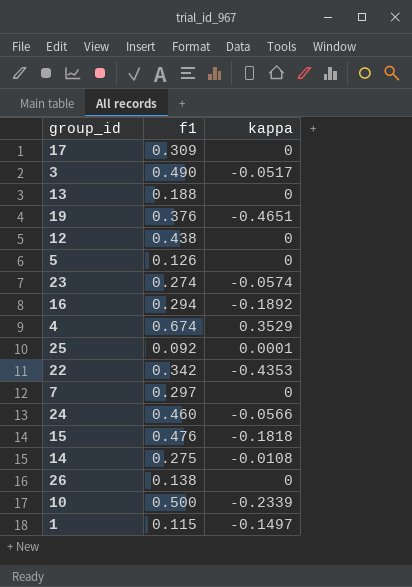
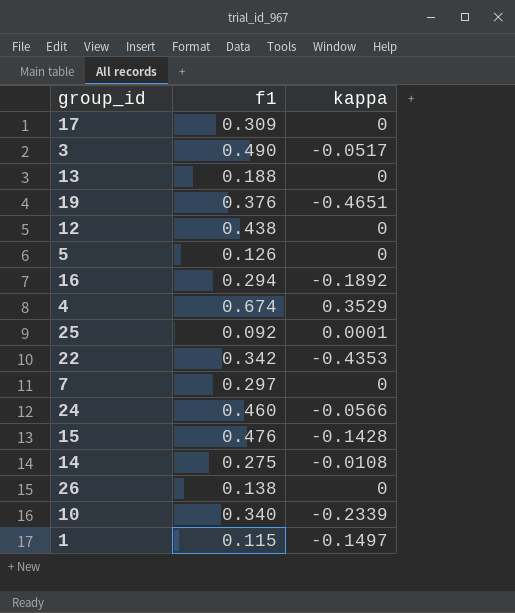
row 23: 0.274 | -0.0574 -> none
15 | kappa: -0.1818 -> -0.1428
10 | f1: 0.500 -> 0.340

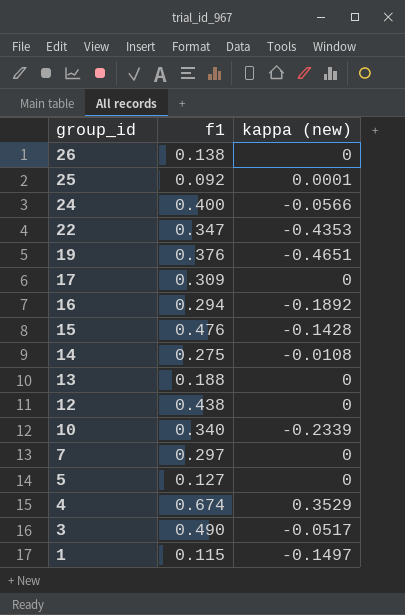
row order: none -> group_id descending
column name: kappa -> kappa (new)
24 | f1: 0.460 -> 0.400
22 | f1: 0.342 -> 0.347
5 | f1: 0.126 -> 0.127

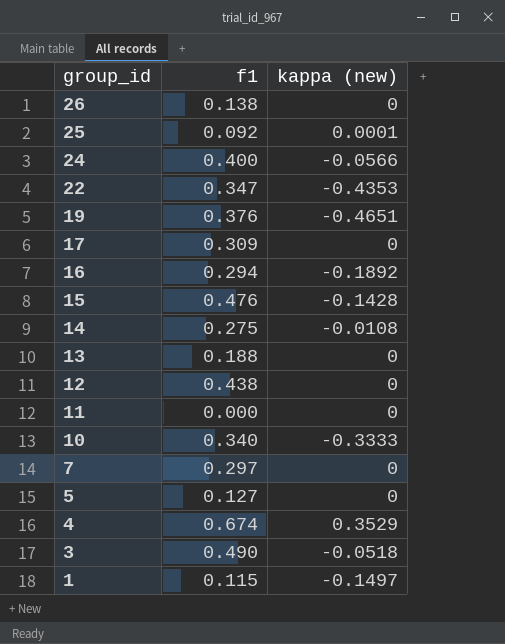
row 11: none -> 0.000 | 0
10 | kappa (new): -0.2339 -> -0.3333
3 | kappa (new): -0.0517 -> -0.0518

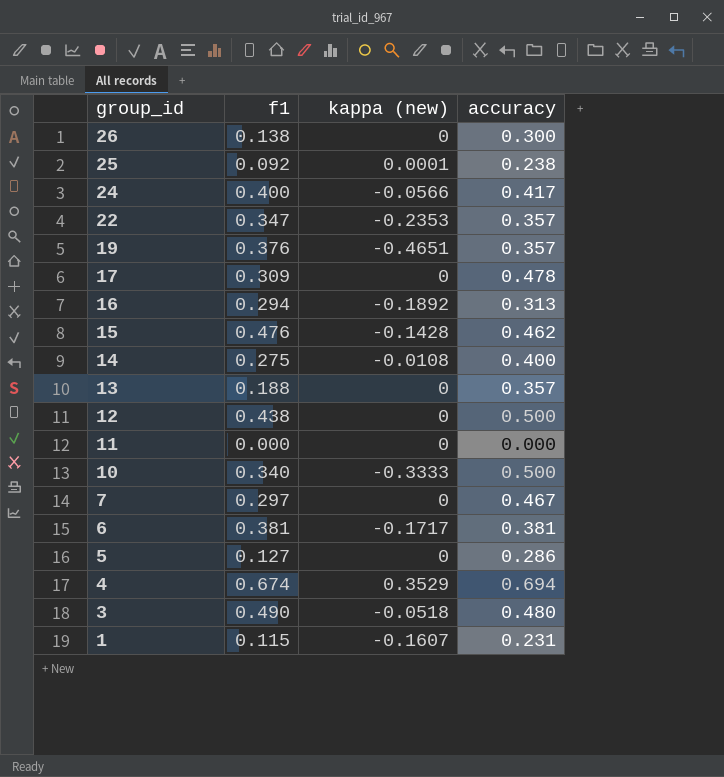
column accuracy | position: none -> 4
22 | kappa (new): -0.4353 -> -0.2353
row 6: none -> 0.381 | -0.1717 | 0.381
1 | kappa (new): -0.1497 -> -0.1607

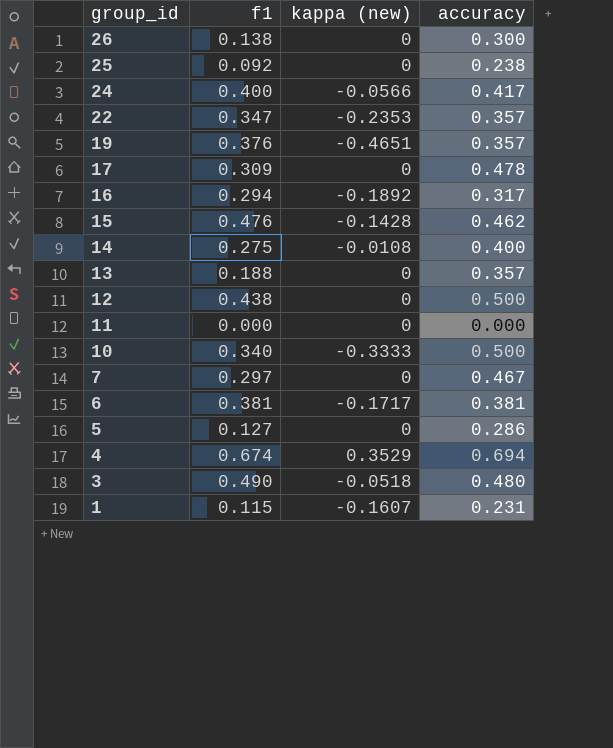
25 | kappa (new): 0.0001 -> 0
16 | accuracy: 0.313 -> 0.317

